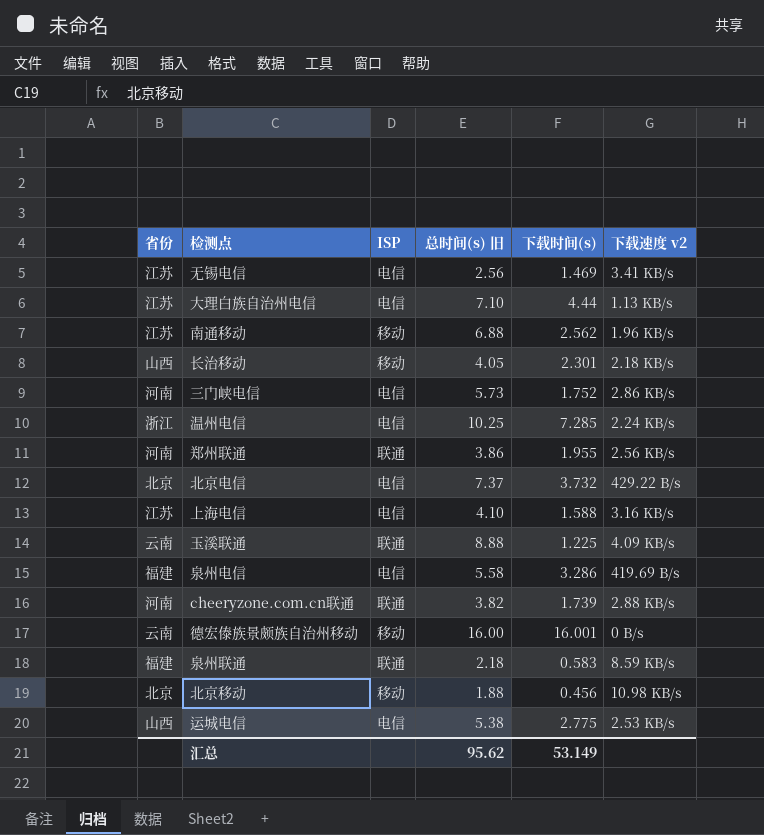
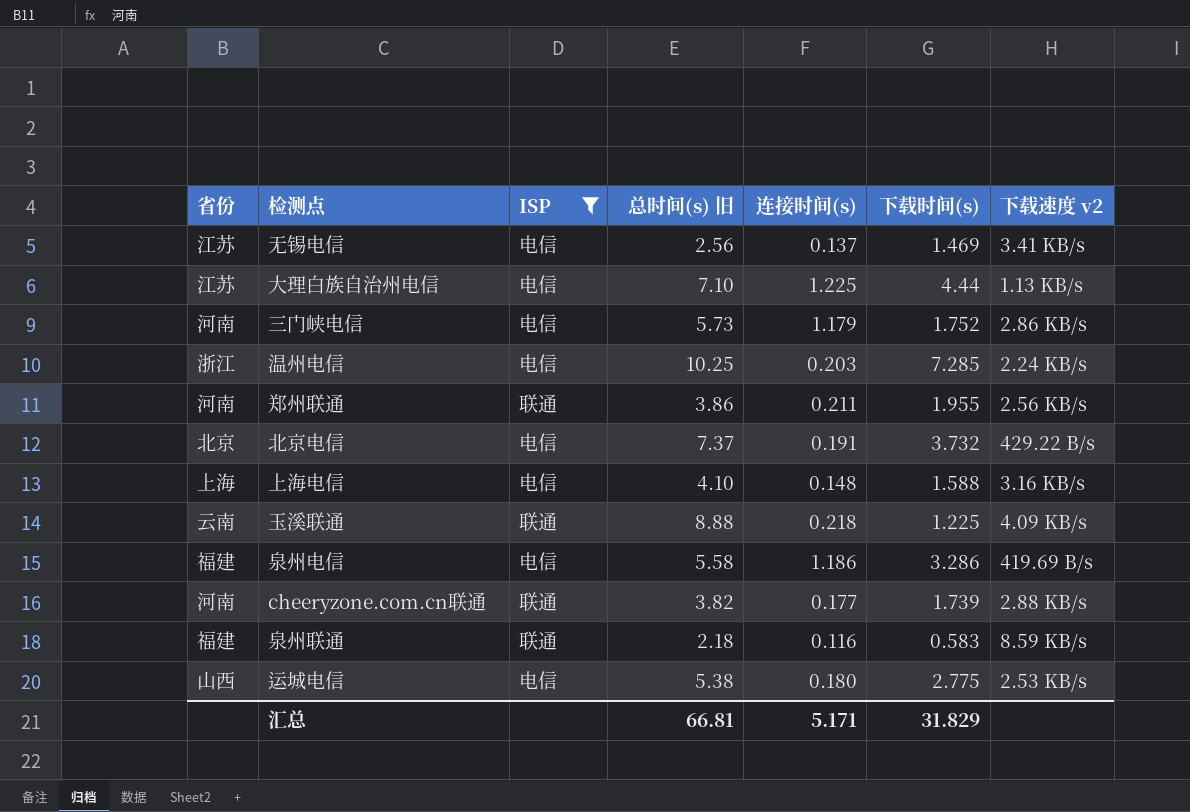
filter: none -> ISP != 移动
column 连接时间(s) | position: none -> 5
上海电信 | 省份: 江苏 -> 上海
汇总 | 总时间(s) 旧: 95.62 -> 66.81
汇总 | 下载时间(s): 53.149 -> 31.829

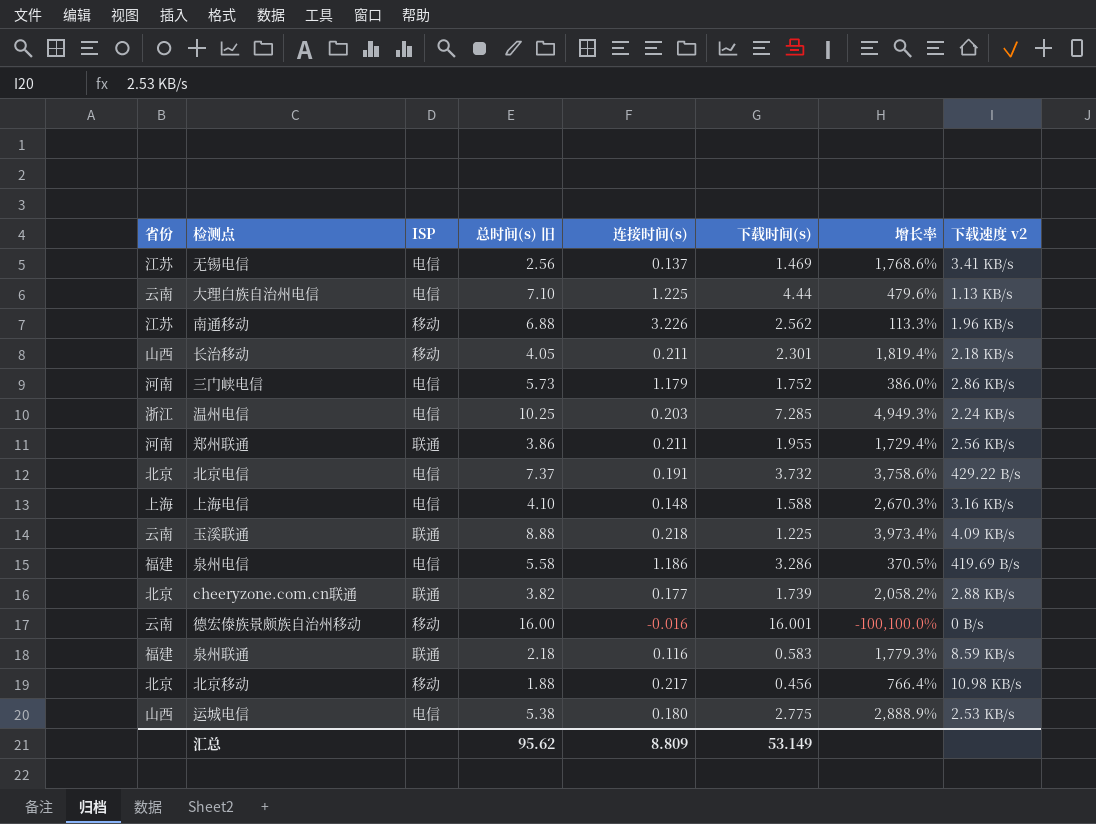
filter: ISP != 移动 -> none
column 增长率 | formula: none -> ([总时间(s) 旧] - [连接时间(s)]) / [连接时间(s)]
大理白族自治州电信 | 省份: 江苏 -> 云南
cheeryzone.com.cn联通 | 省份: 河南 -> 北京
汇总 | 总时间(s) 旧: 66.81 -> 95.62
汇总 | 连接时间(s): 5.171 -> 8.809
汇总 | 下载时间(s): 31.829 -> 53.149

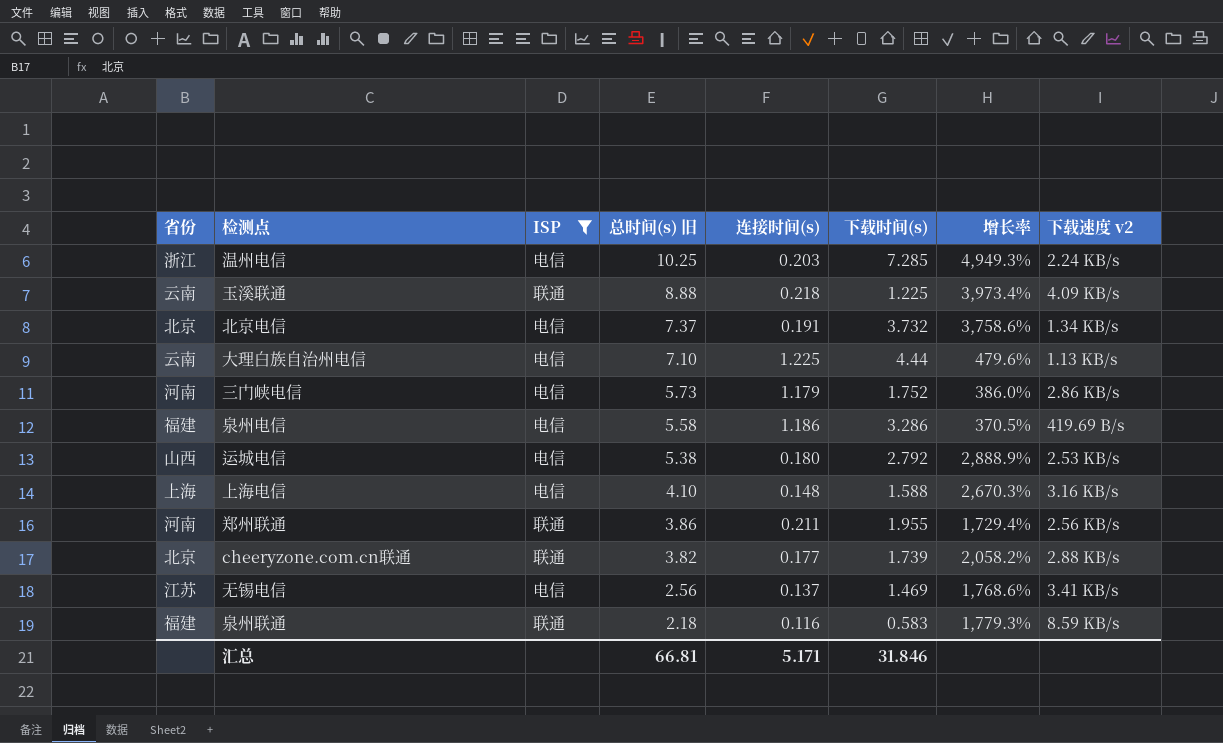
filter: none -> ISP != 移动
row order: none -> 总时间(s) 旧 descending
北京电信 | 下载速度 v2: 429.22 B/s -> 1.34 KB/s
运城电信 | 下载时间(s): 2.775 -> 2.792
汇总 | 总时间(s) 旧: 95.62 -> 66.81
汇总 | 连接时间(s): 8.809 -> 5.171
汇总 | 下载时间(s): 53.149 -> 31.846

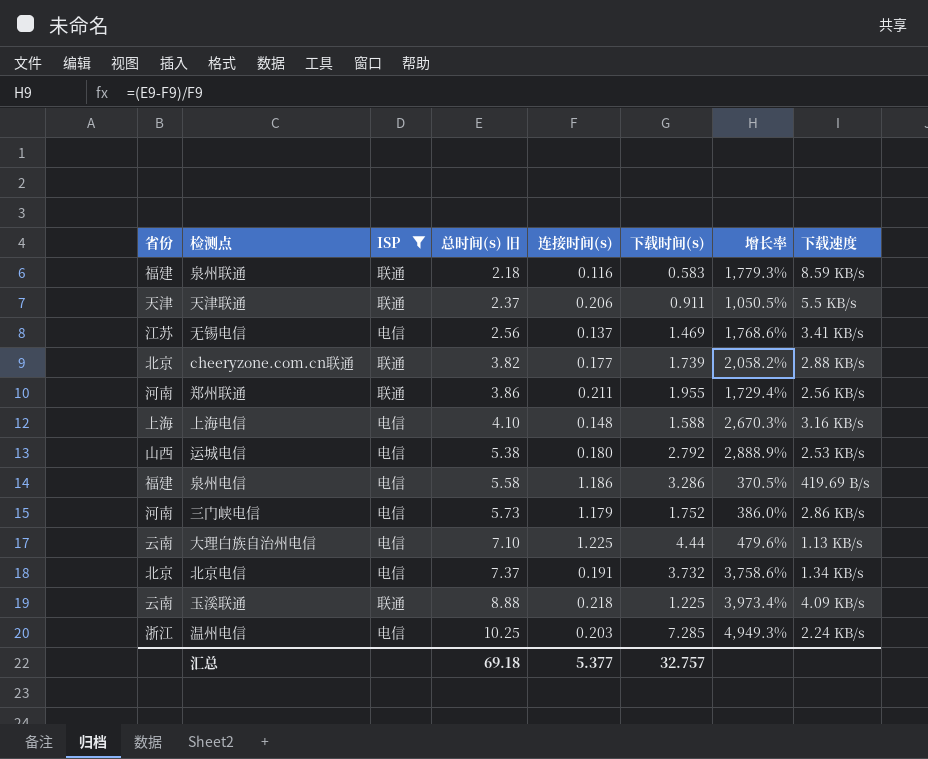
row order: 总时间(s) 旧 descending -> 总时间(s) 旧 ascending
column name: 下载速度 v2 -> 下载速度
row 天津联通: none -> 天津 | 联通 | 2.37 | 0.206 | 0.911 | 1,050.5% | 5.5 KB/s
汇总 | 总时间(s) 旧: 66.81 -> 69.18
汇总 | 连接时间(s): 5.171 -> 5.377
汇总 | 下载时间(s): 31.846 -> 32.757

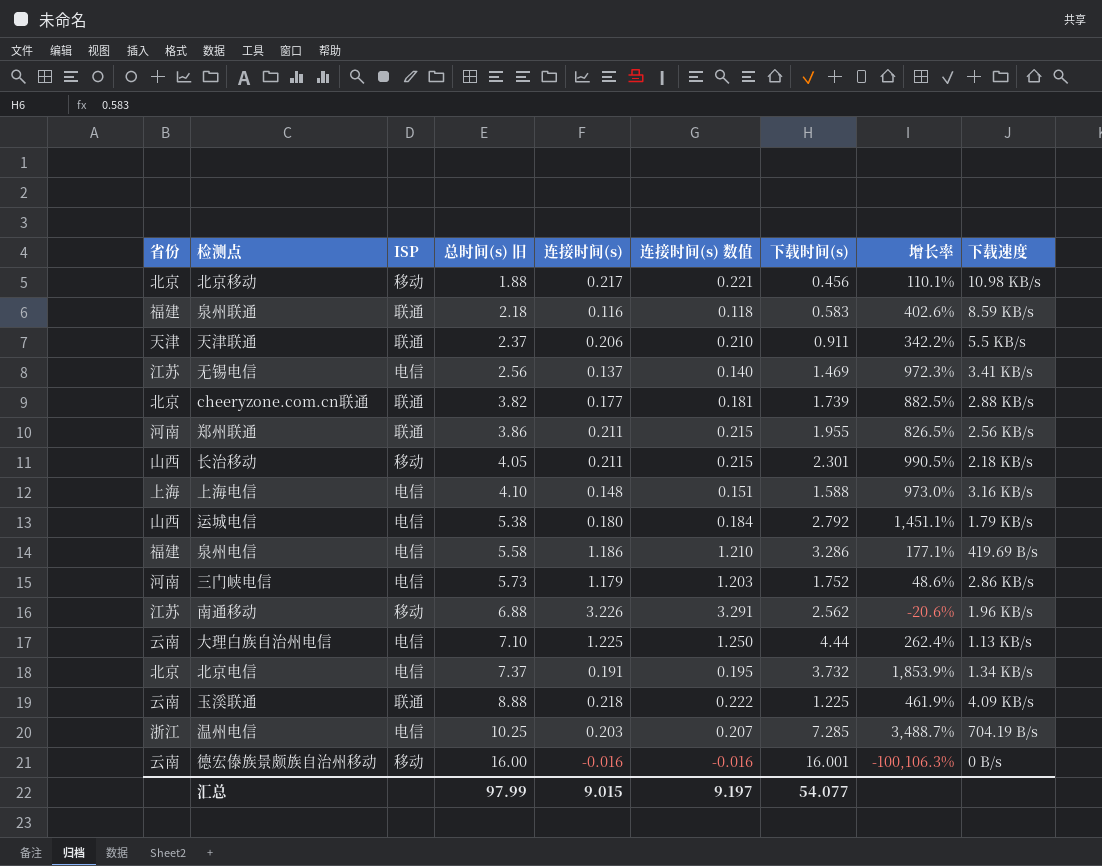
filter: ISP != 移动 -> none
column 连接时间(s) 数值 | formula: none -> [连接时间(s)] * 1.02
column 增长率 | formula: ([总时间(s) 旧] - [连接时间(s)]) / [连接时间(s)] -> ([下载时间(s)] - [连接时间(s)]) / [连接时间(s)]
运城电信 | 下载速度: 2.53 KB/s -> 1.79 KB/s
温州电信 | 下载速度: 2.24 KB/s -> 704.19 B/s
汇总 | 总时间(s) 旧: 69.18 -> 97.99
汇总 | 连接时间(s): 5.377 -> 9.015
汇总 | 下载时间(s): 32.757 -> 54.077

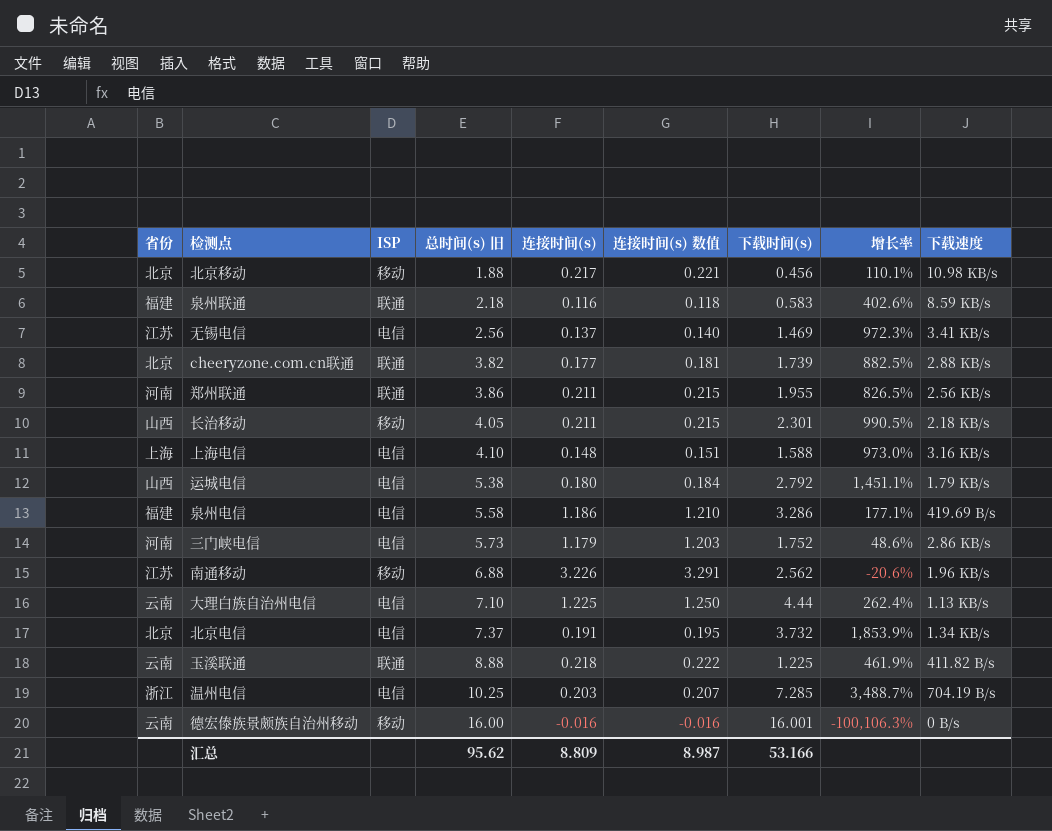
row 天津联通: 天津 | 联通 | 2.37 | 0.206 | 0.210 | 0.911 | 342.2% | 5.5 KB/s -> none
玉溪联通 | 下载速度: 4.09 KB/s -> 411.82 B/s
汇总 | 总时间(s) 旧: 97.99 -> 95.62
汇总 | 连接时间(s): 9.015 -> 8.809
汇总 | 连接时间(s) 数值: 9.197 -> 8.987
汇总 | 下载时间(s): 54.077 -> 53.166

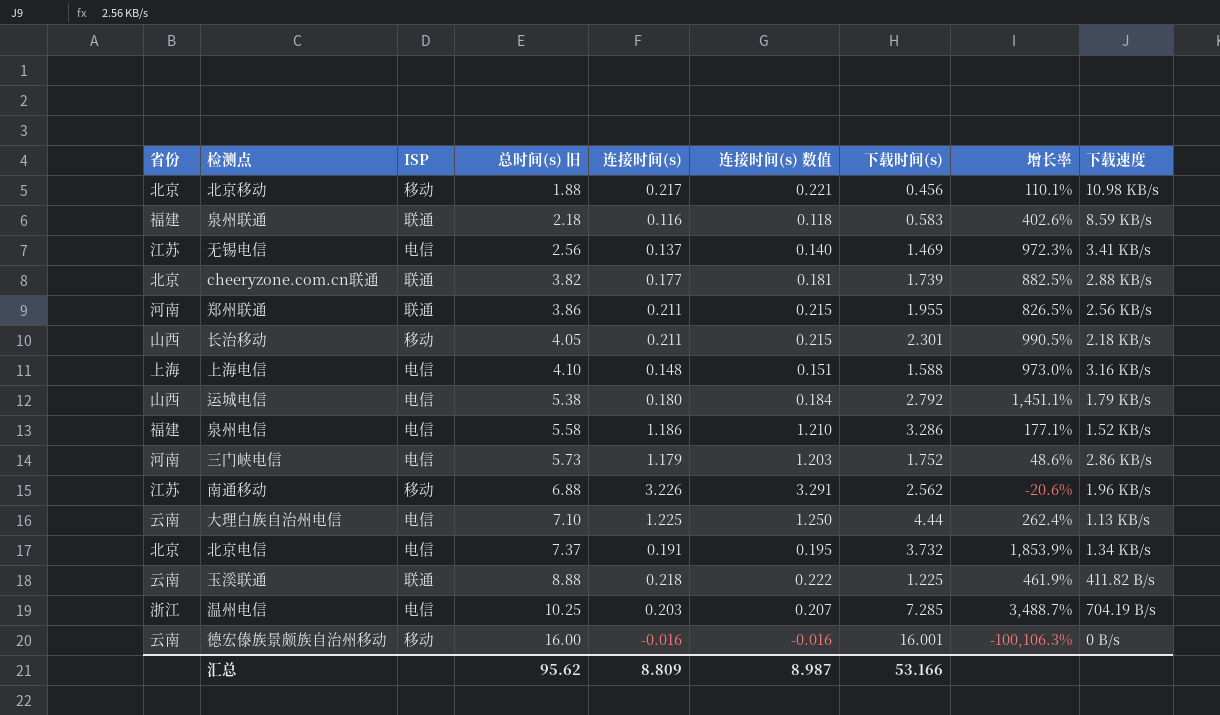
泉州电信 | 下载速度: 419.69 B/s -> 1.52 KB/s

